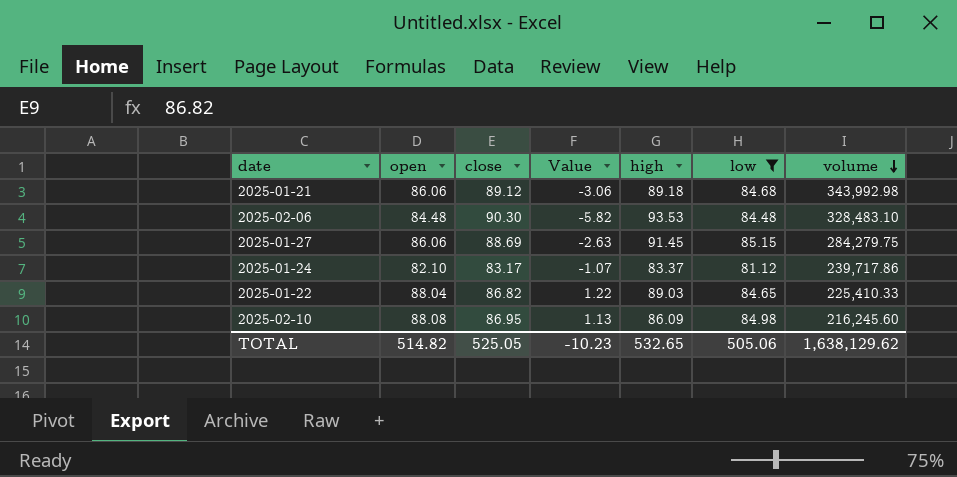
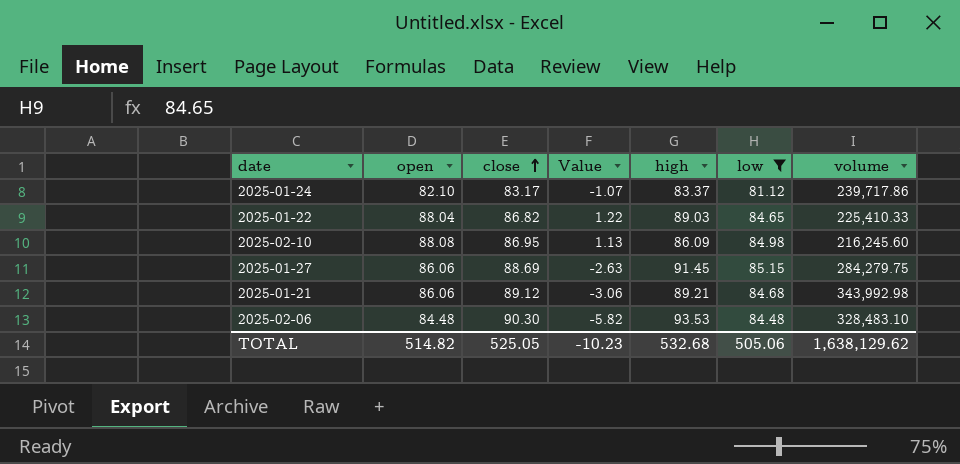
row order: volume descending -> close ascending
2025-01-21 | high: 89.18 -> 89.21
TOTAL | high: 532.65 -> 532.68

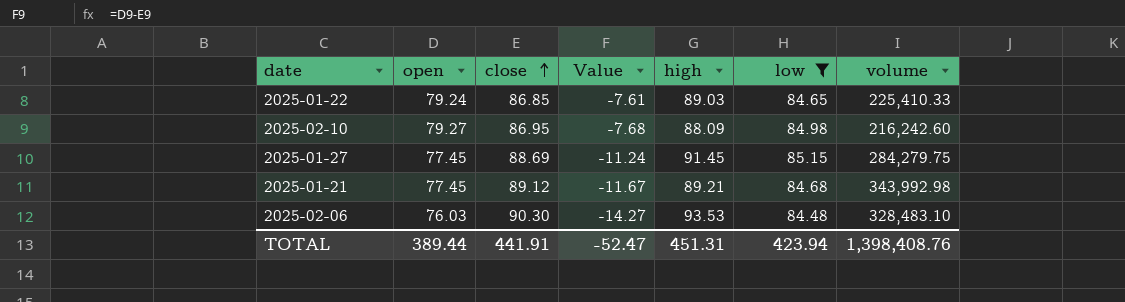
row 2025-01-24: 82.10 | 83.17 | -1.07 | 83.37 | 81.12 | 239,717.86 -> none
2025-01-22 | open: 88.04 -> 79.24
2025-01-22 | close: 86.82 -> 86.85
2025-01-22 | Value: 1.22 -> -7.61
2025-02-10 | open: 88.08 -> 79.27
2025-02-10 | Value: 1.13 -> -7.68
2025-02-10 | high: 86.09 -> 88.09
2025-02-10 | volume: 216,245.60 -> 216,242.60
2025-01-27 | open: 86.06 -> 77.45
2025-01-27 | Value: -2.63 -> -11.24
2025-01-21 | open: 86.06 -> 77.45
2025-01-21 | Value: -3.06 -> -11.67
2025-02-06 | open: 84.48 -> 76.03
2025-02-06 | Value: -5.82 -> -14.27
TOTAL | open: 514.82 -> 389.44
TOTAL | close: 525.05 -> 441.91
TOTAL | Value: -10.23 -> -52.47
TOTAL | high: 532.68 -> 451.31
TOTAL | low: 505.06 -> 423.94
TOTAL | volume: 1,638,129.62 -> 1,398,408.76

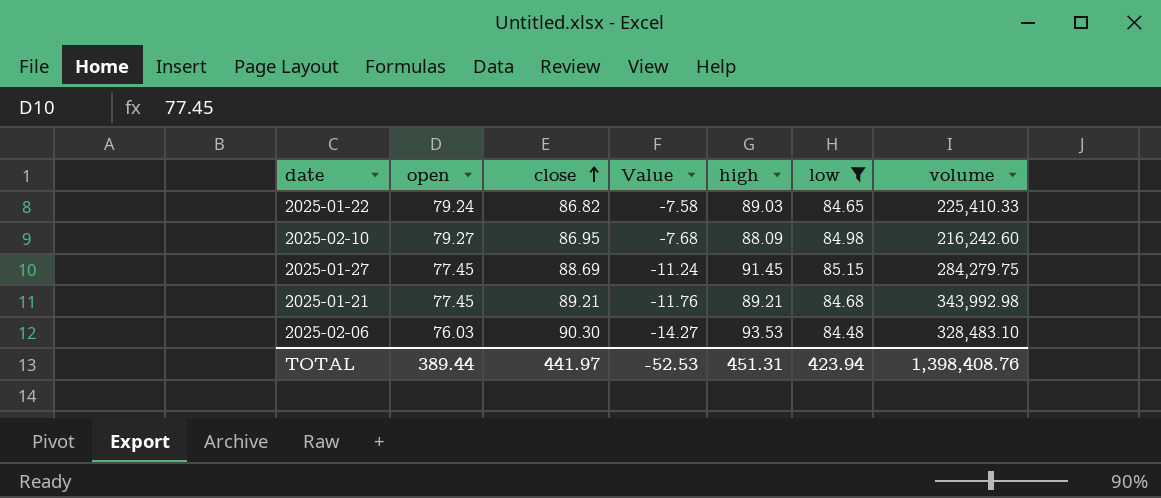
2025-01-22 | close: 86.85 -> 86.82
2025-01-22 | Value: -7.61 -> -7.58
2025-01-21 | close: 89.12 -> 89.21
2025-01-21 | Value: -11.67 -> -11.76
TOTAL | close: 441.91 -> 441.97
TOTAL | Value: -52.47 -> -52.53

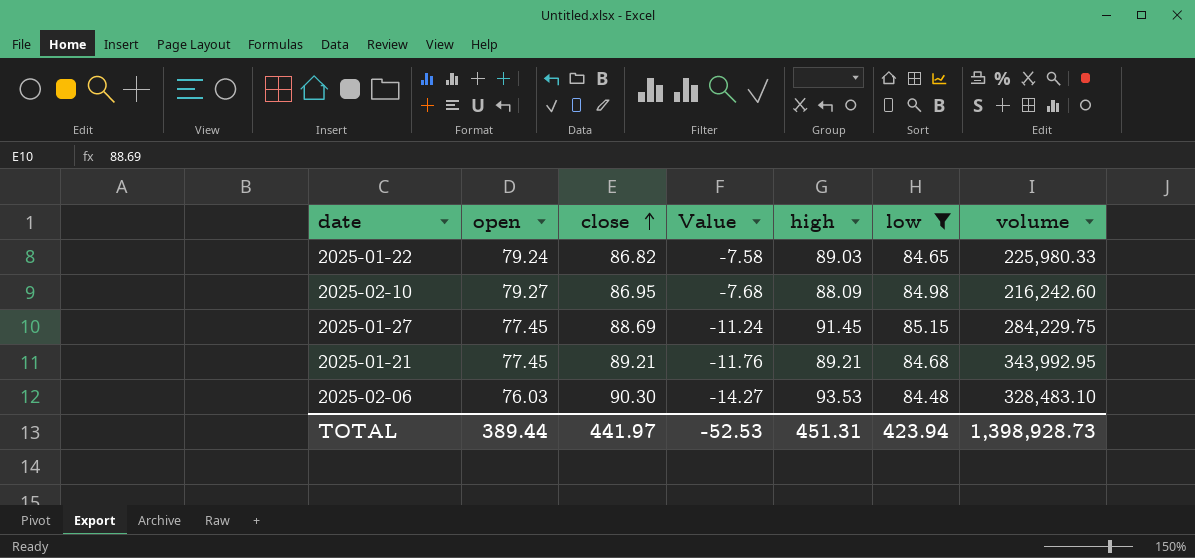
2025-01-22 | volume: 225,410.33 -> 225,980.33
2025-01-27 | volume: 284,279.75 -> 284,229.75
2025-01-21 | volume: 343,992.98 -> 343,992.95
TOTAL | volume: 1,398,408.76 -> 1,398,928.73

